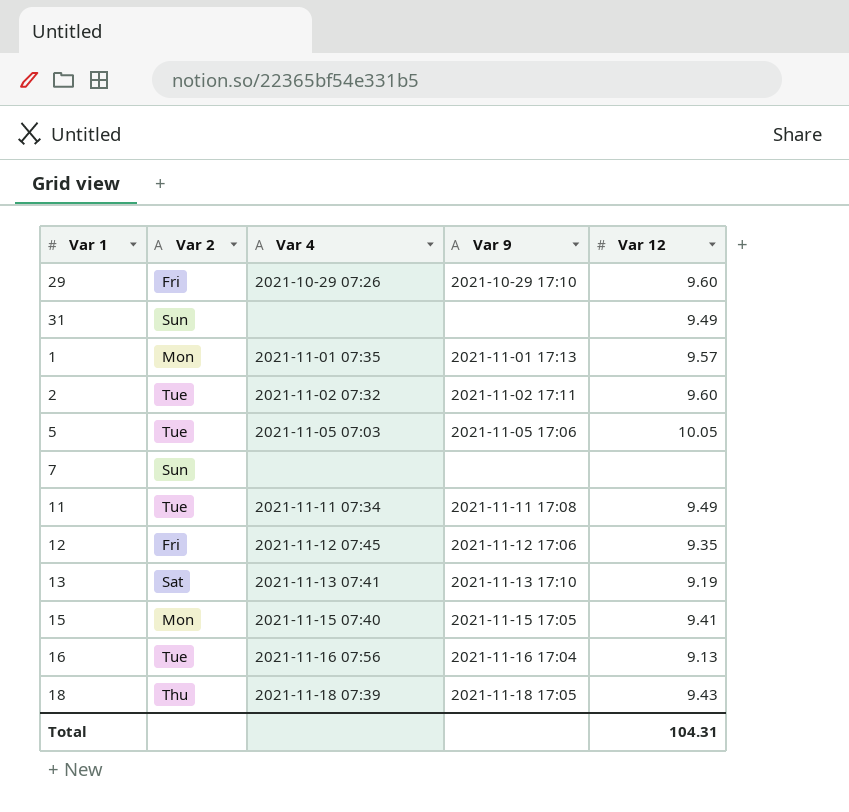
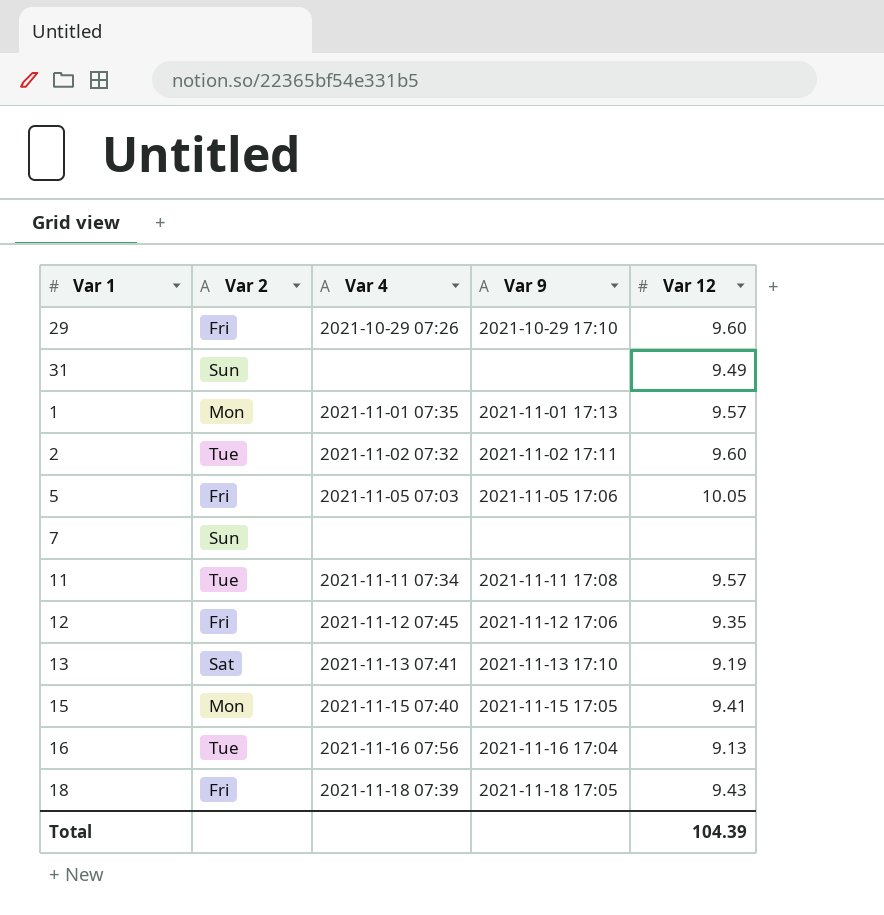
5 | Var 2: Tue -> Fri
11 | Var 12: 9.49 -> 9.57
18 | Var 2: Thu -> Fri
Total | Var 12: 104.31 -> 104.39

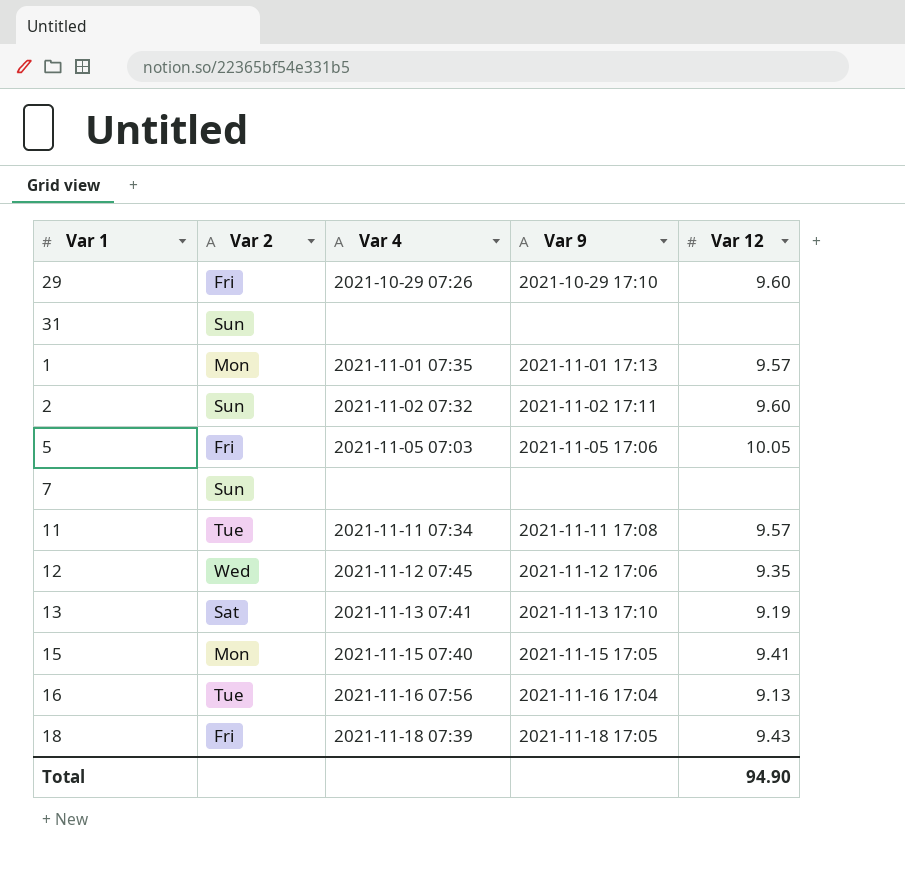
31 | Var 12: 9.49 -> none
2 | Var 2: Tue -> Sun
12 | Var 2: Fri -> Wed
Total | Var 12: 104.39 -> 94.90

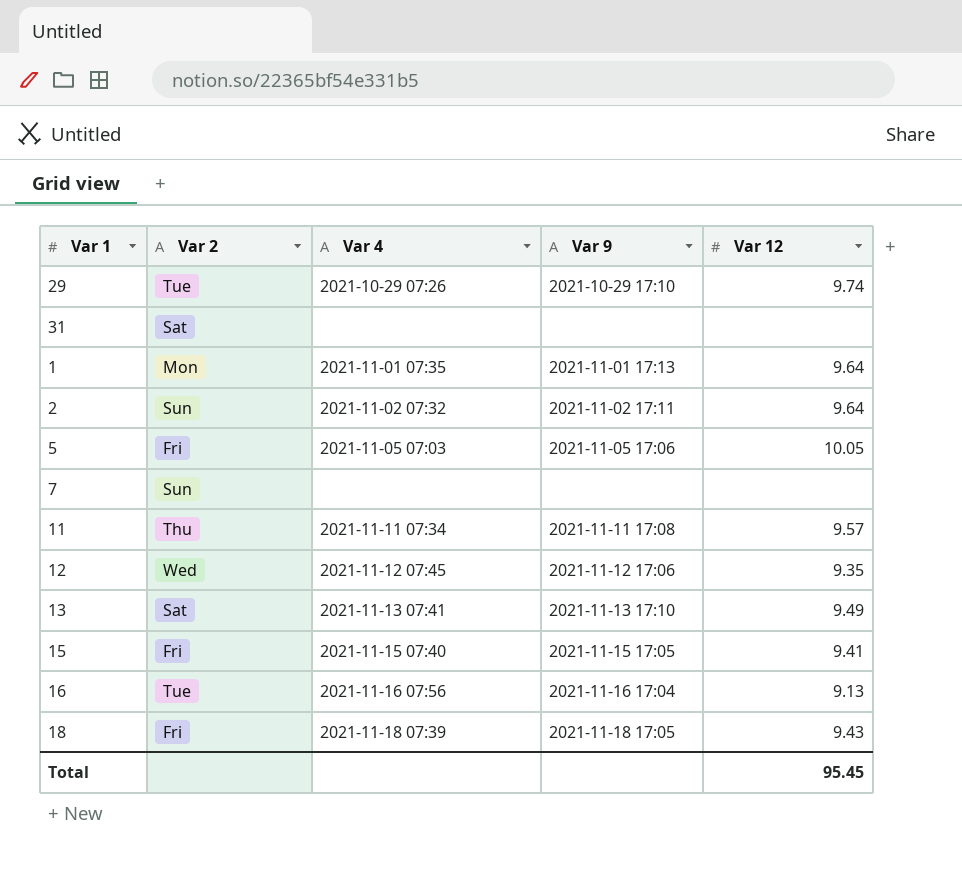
29 | Var 2: Fri -> Tue
29 | Var 12: 9.60 -> 9.74
31 | Var 2: Sun -> Sat
1 | Var 12: 9.57 -> 9.64
2 | Var 12: 9.60 -> 9.64
11 | Var 2: Tue -> Thu
13 | Var 12: 9.19 -> 9.49
15 | Var 2: Mon -> Fri
Total | Var 12: 94.90 -> 95.45

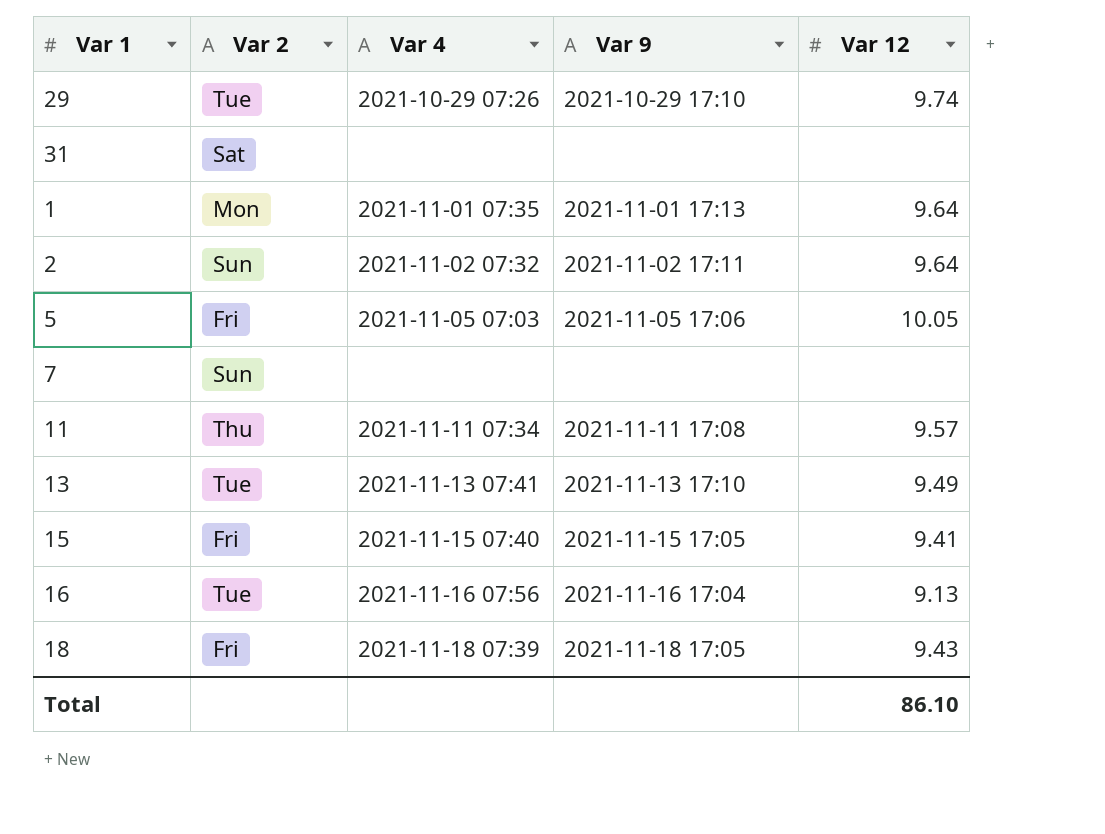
row 12: Wed | 2021-11-12 07:45 | 2021-11-12 17:06 | 9.35 -> none
13 | Var 2: Sat -> Tue
Total | Var 12: 95.45 -> 86.10

